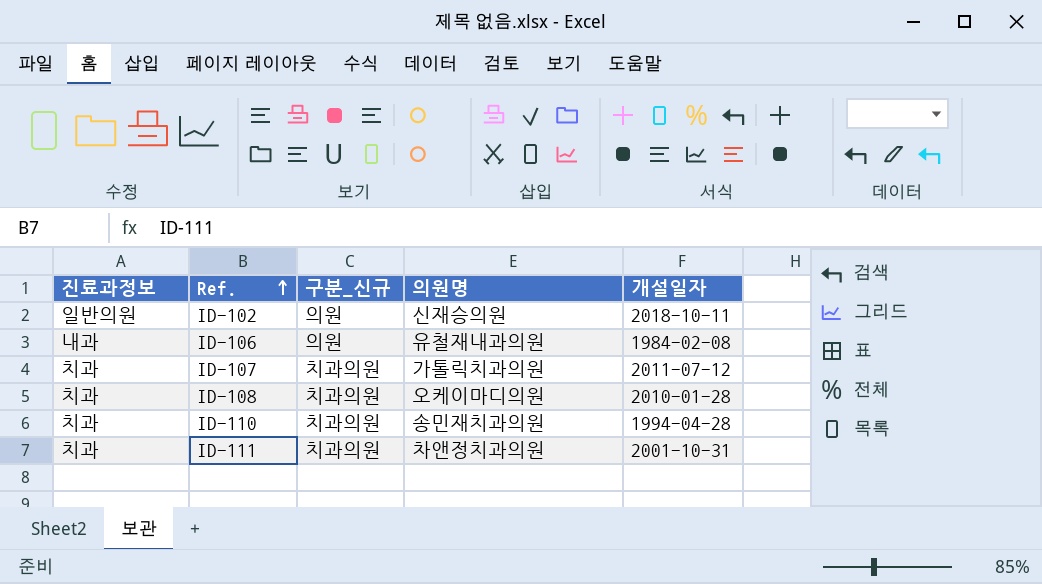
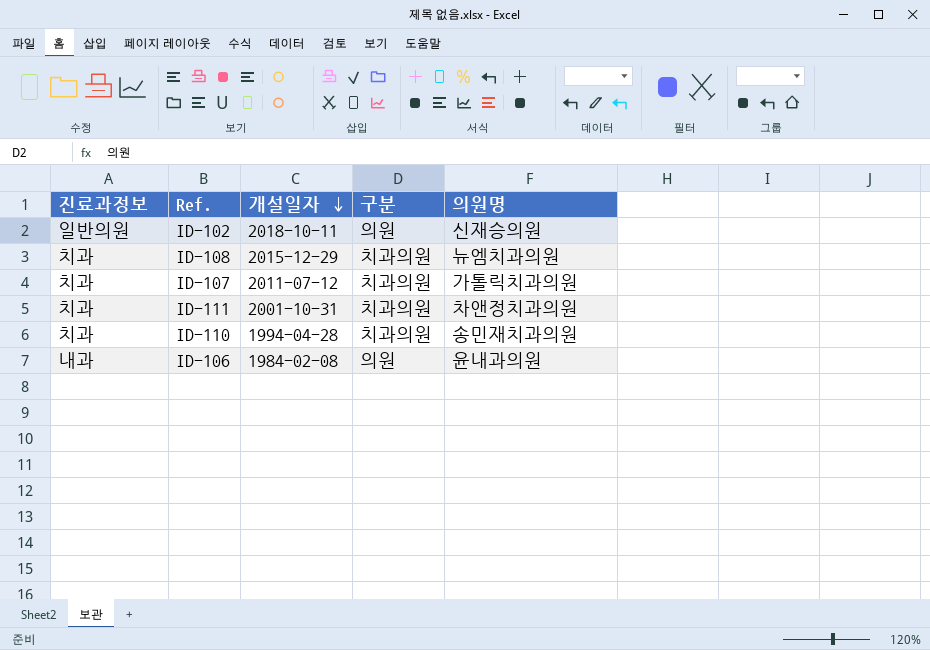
row order: Ref. ascending -> 개설일자 descending
column 개설일자 | position: 5 -> 3
column name: 구분_신규 -> 구분
ID-108 | 개설일자: 2010-01-28 -> 2015-12-29
ID-108 | 의원명: 오케이마디의원 -> 뉴엠치과의원
ID-106 | 의원명: 유철재내과의원 -> 윤내과의원

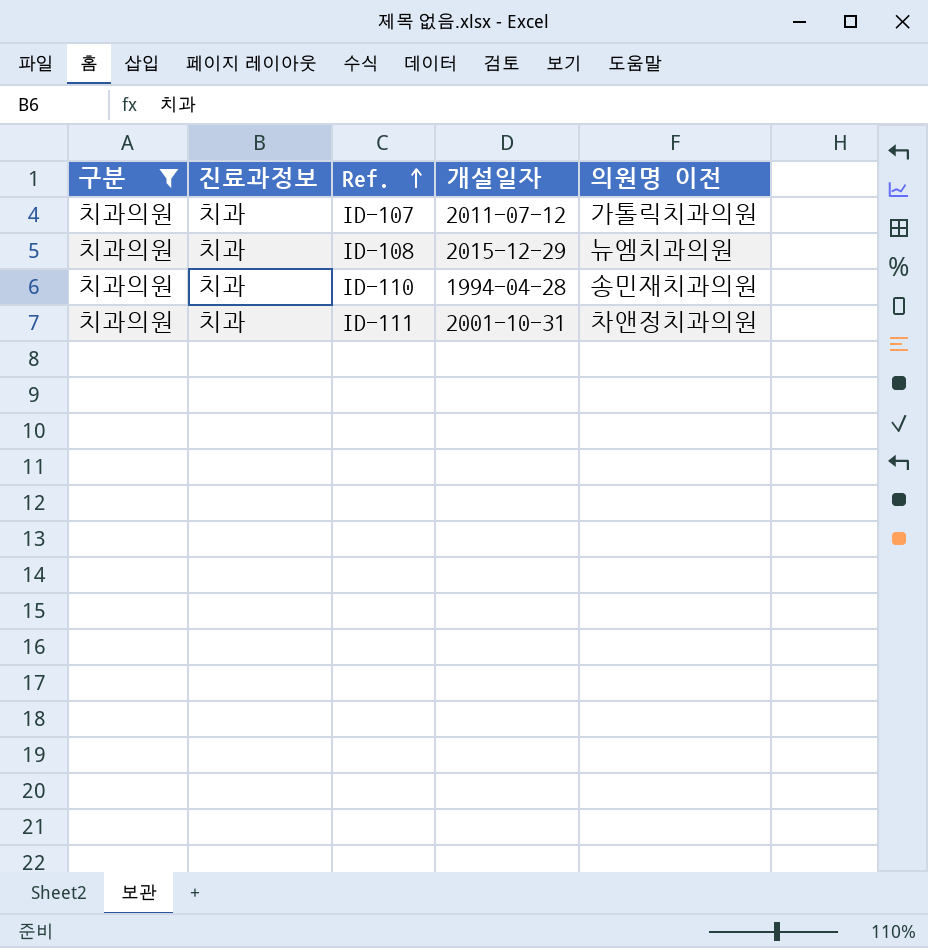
filter: none -> 구분 = 치과의원
row order: 개설일자 descending -> Ref. ascending
column 구분 | position: 4 -> 1
column name: 의원명 -> 의원명 이전

